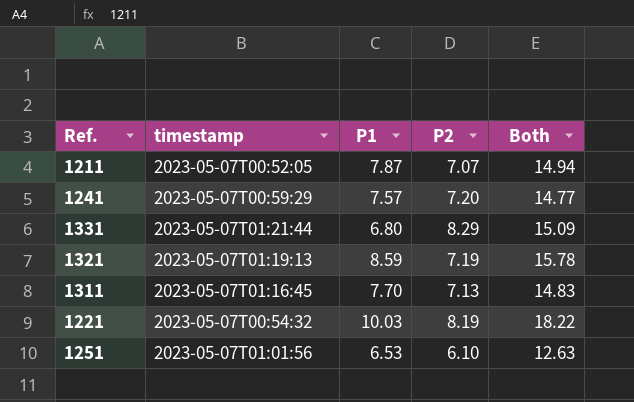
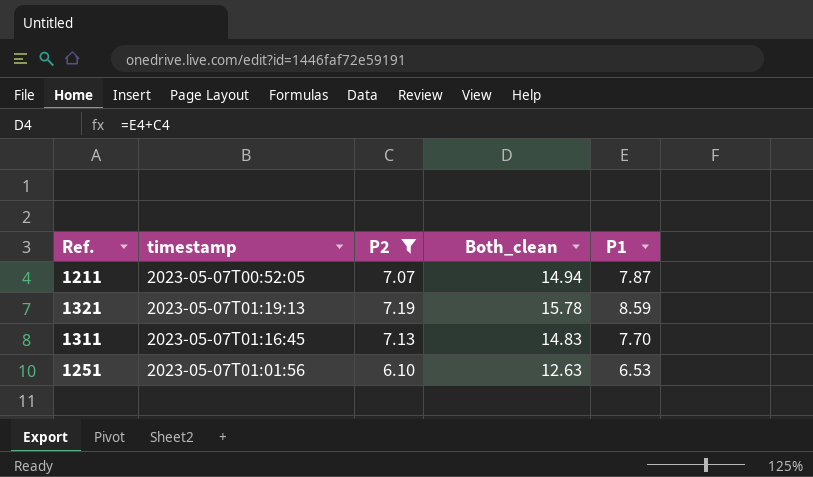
filter: none -> P2 <= 7.19
column name: Both -> Both_clean
column P1 | position: 3 -> 5

